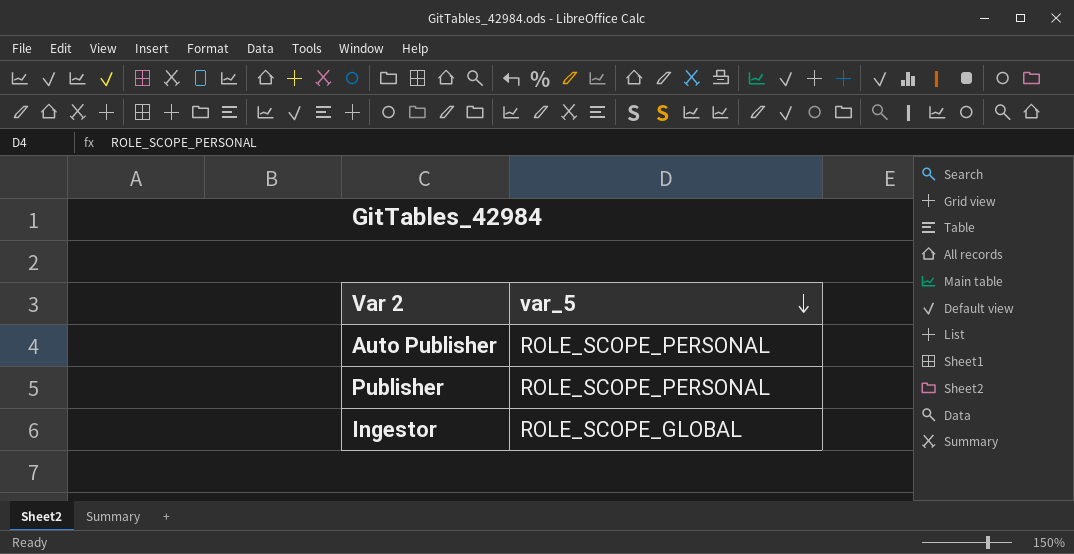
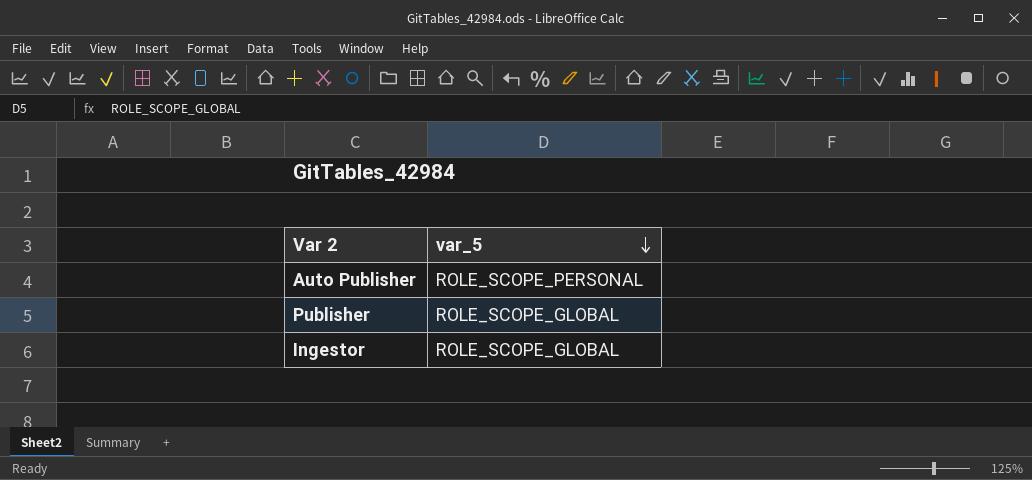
Publisher | var_5: ROLE_SCOPE_PERSONAL -> ROLE_SCOPE_GLOBAL

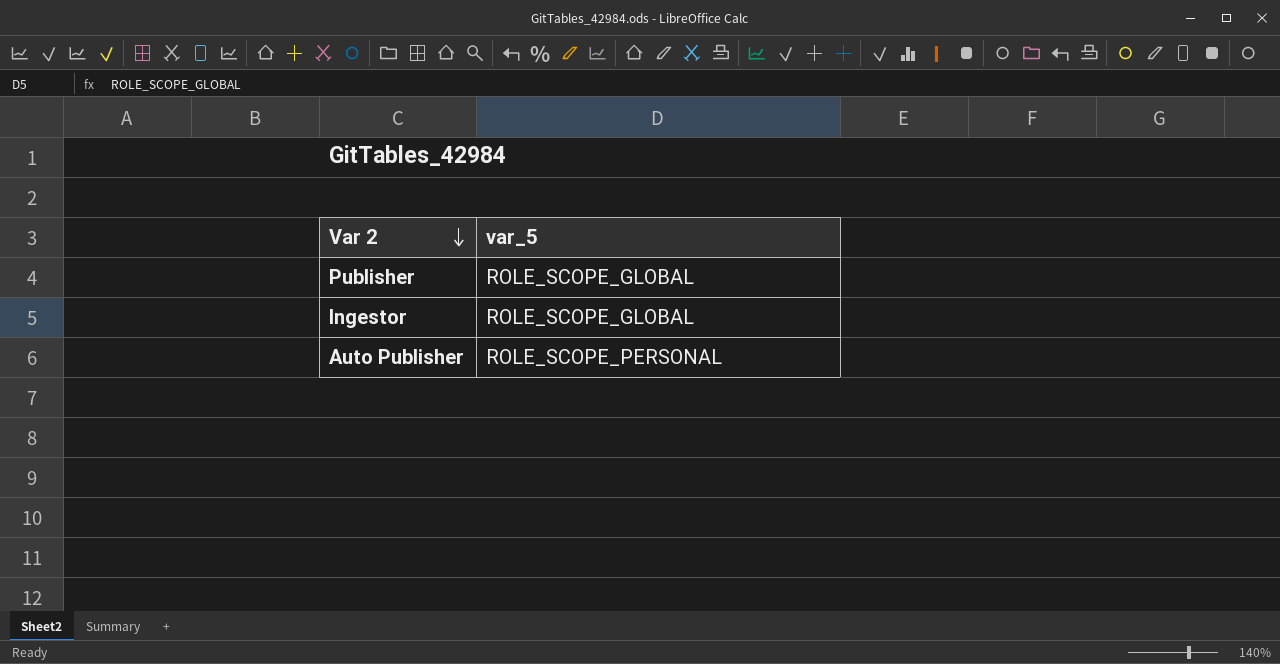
row order: var_5 descending -> Var 2 descending

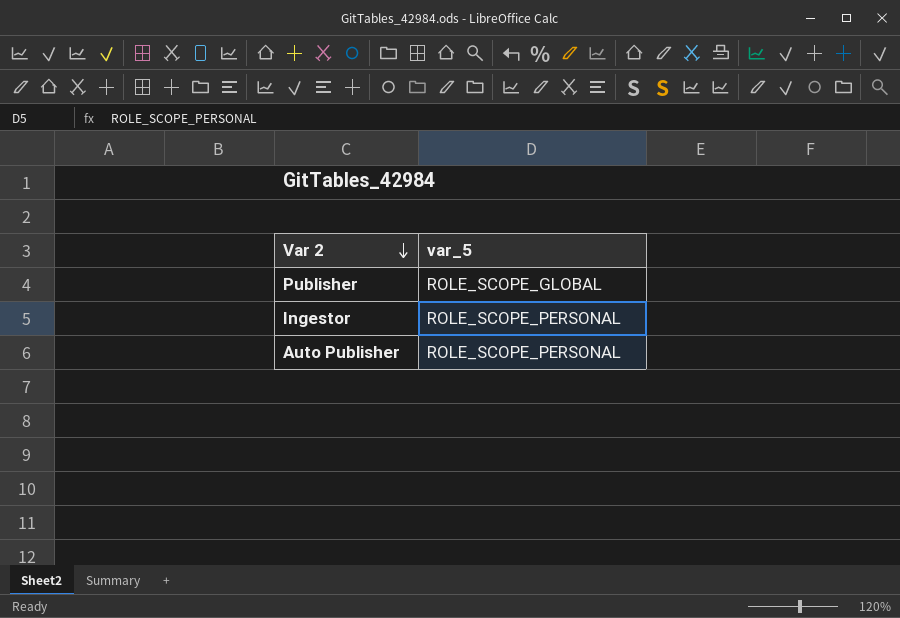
Ingestor | var_5: ROLE_SCOPE_GLOBAL -> ROLE_SCOPE_PERSONAL

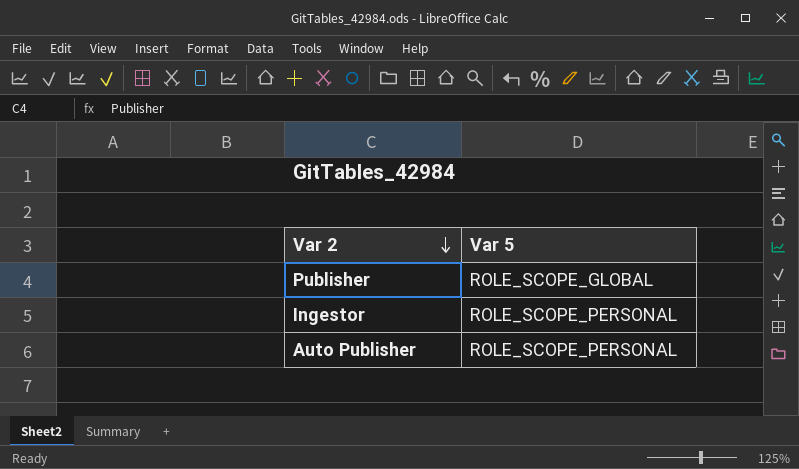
column name: var_5 -> Var 5

